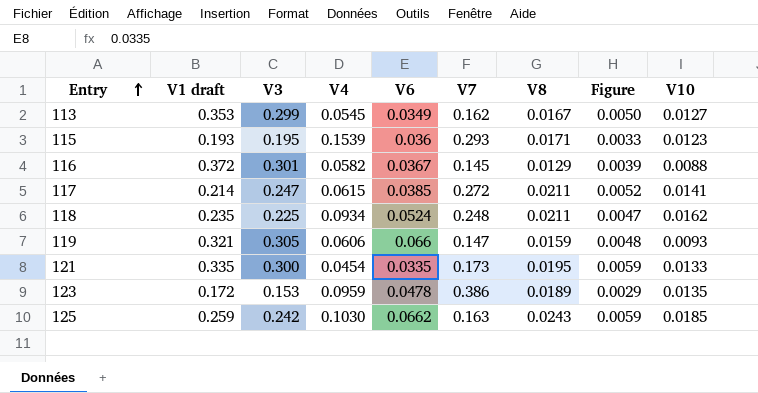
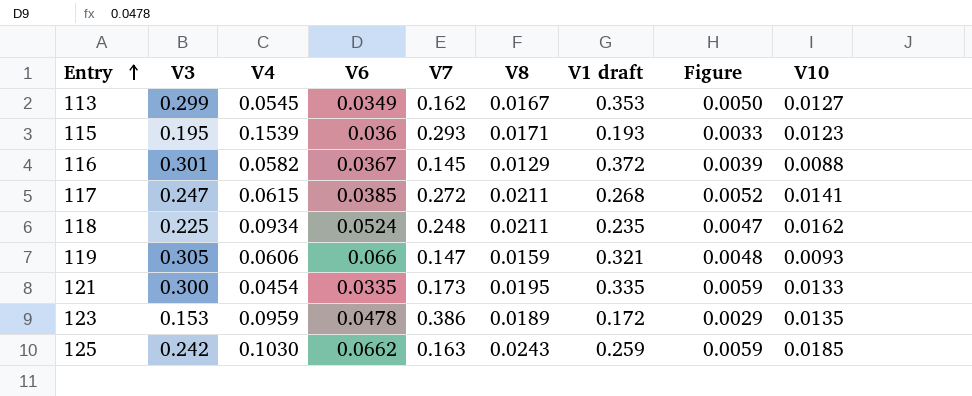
column V1 draft | position: 2 -> 7
117 | V1 draft: 0.214 -> 0.268

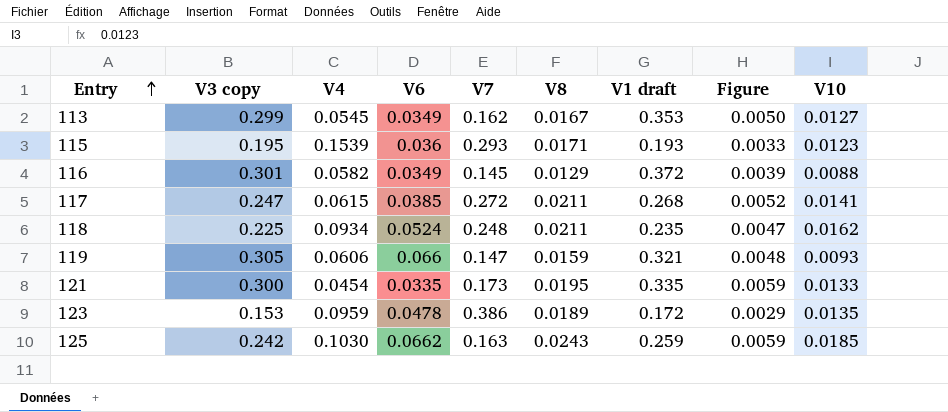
column name: V3 -> V3 copy
116 | V6: 0.0367 -> 0.0349

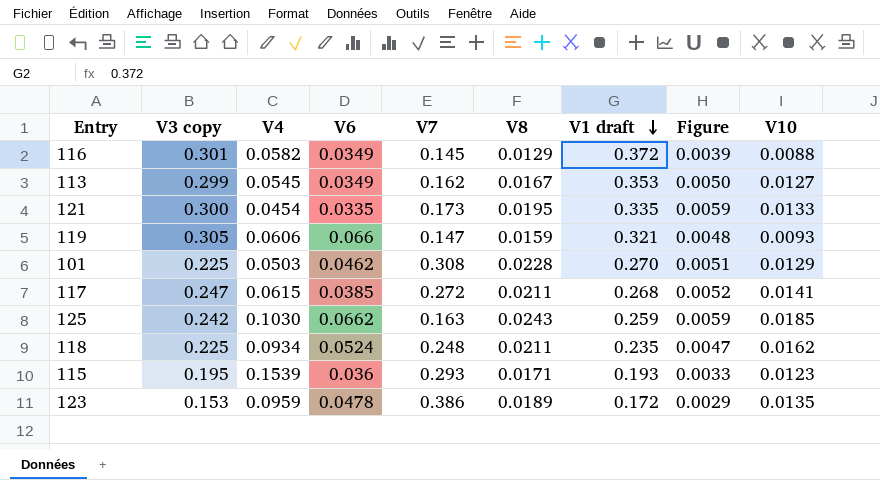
row order: Entry ascending -> V1 draft descending
row 101: none -> 0.225 | 0.0503 | 0.0462 | 0.308 | 0.0228 | 0.270 | 0.0051 | 0.0129

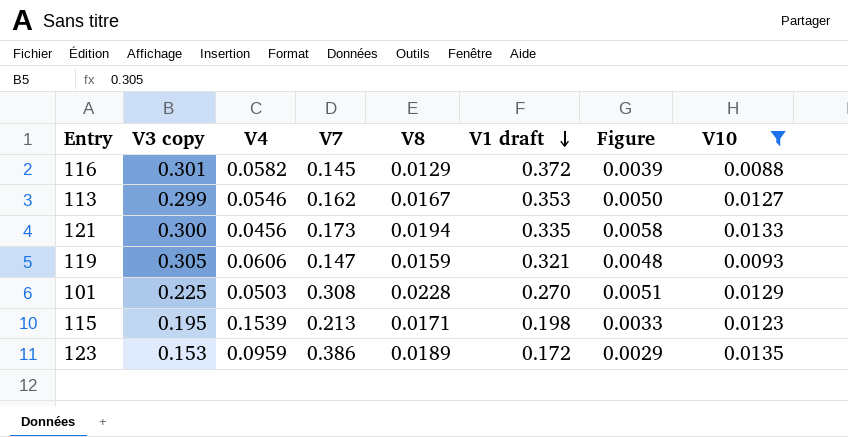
filter: none -> V10 <= 0.0135
column V6 | position: 4 -> none
113 | V4: 0.0545 -> 0.0546
121 | V4: 0.0454 -> 0.0456
121 | V8: 0.0195 -> 0.0194
121 | Figure: 0.0059 -> 0.0058
115 | V7: 0.293 -> 0.213
115 | V1 draft: 0.193 -> 0.198

